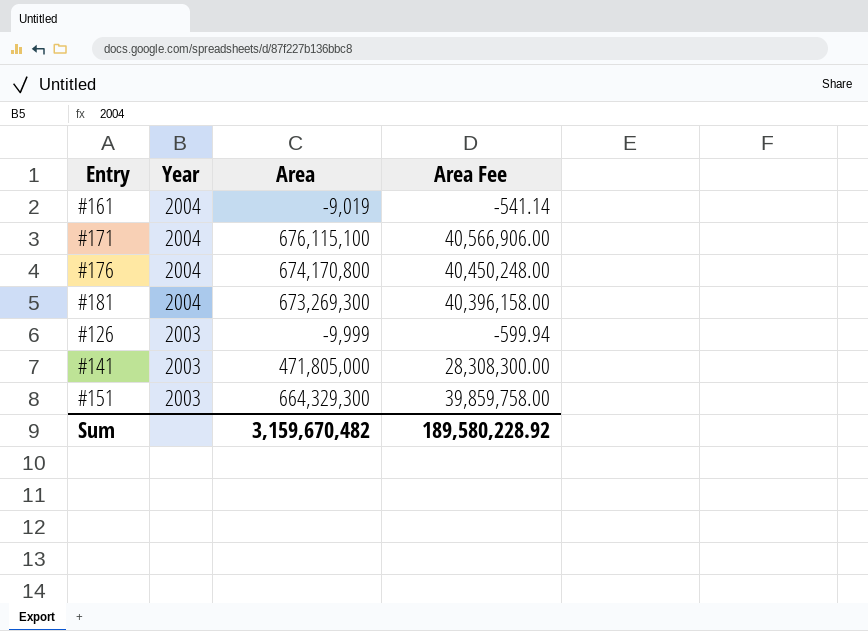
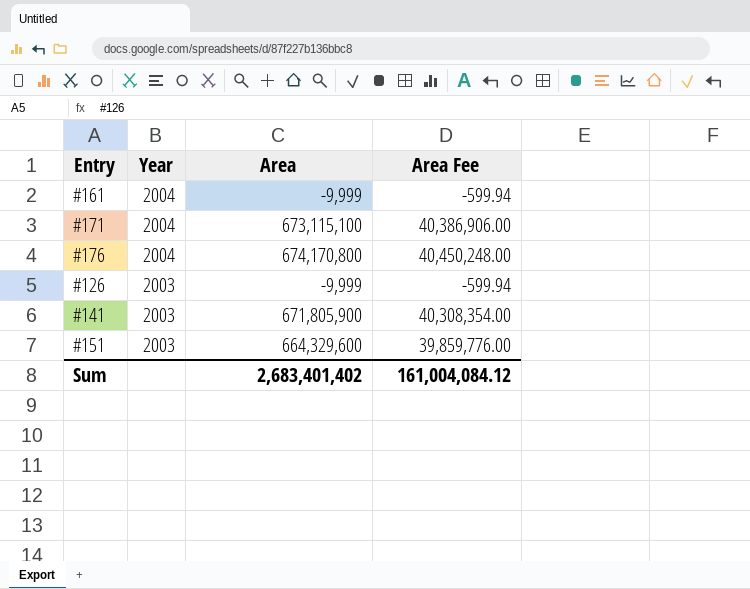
row #181: 2004 | 673,269,300 | 40,396,158.00 -> none
#161 | Area: -9,019 -> -9,999
#161 | Area Fee: -541.14 -> -599.94
#171 | Area: 676,115,100 -> 673,115,100
#171 | Area Fee: 40,566,906.00 -> 40,386,906.00
#141 | Area: 471,805,000 -> 671,805,900
#141 | Area Fee: 28,308,300.00 -> 40,308,354.00
#151 | Area: 664,329,300 -> 664,329,600
#151 | Area Fee: 39,859,758.00 -> 39,859,776.00
Sum | Area: 3,159,670,482 -> 2,683,401,402
Sum | Area Fee: 189,580,228.92 -> 161,004,084.12

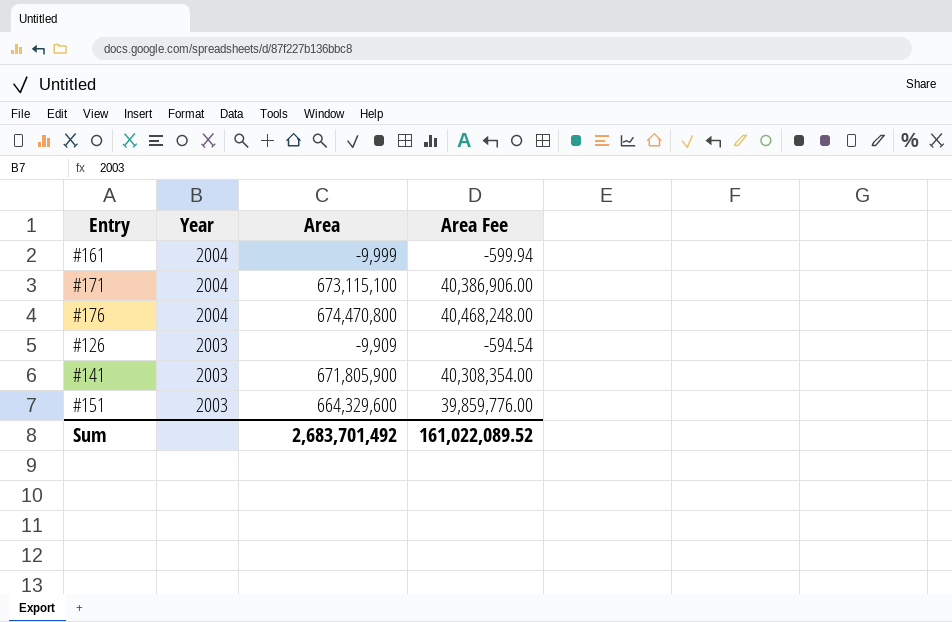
#176 | Area: 674,170,800 -> 674,470,800
#176 | Area Fee: 40,450,248.00 -> 40,468,248.00
#126 | Area: -9,999 -> -9,909
#126 | Area Fee: -599.94 -> -594.54
Sum | Area: 2,683,401,402 -> 2,683,701,492
Sum | Area Fee: 161,004,084.12 -> 161,022,089.52

